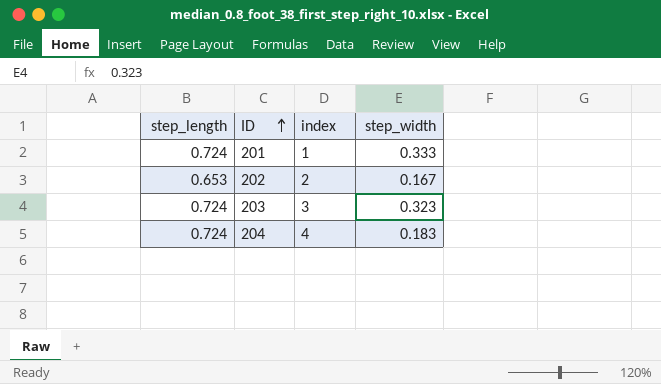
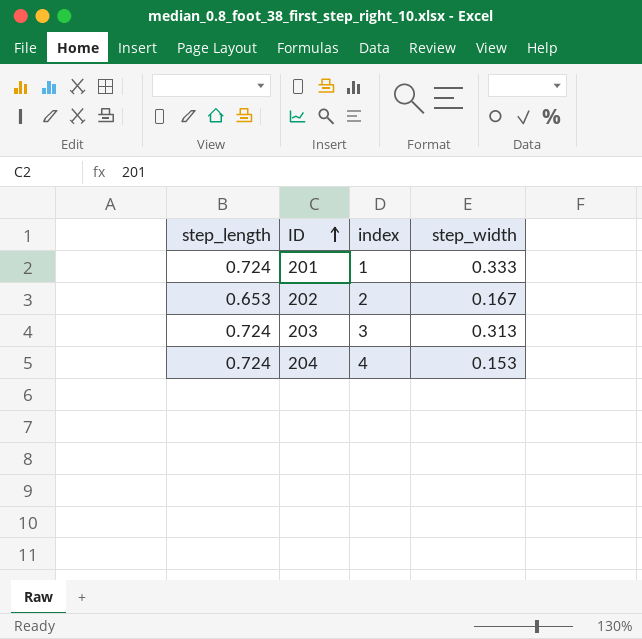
203 | step_width: 0.323 -> 0.313
204 | step_width: 0.183 -> 0.153

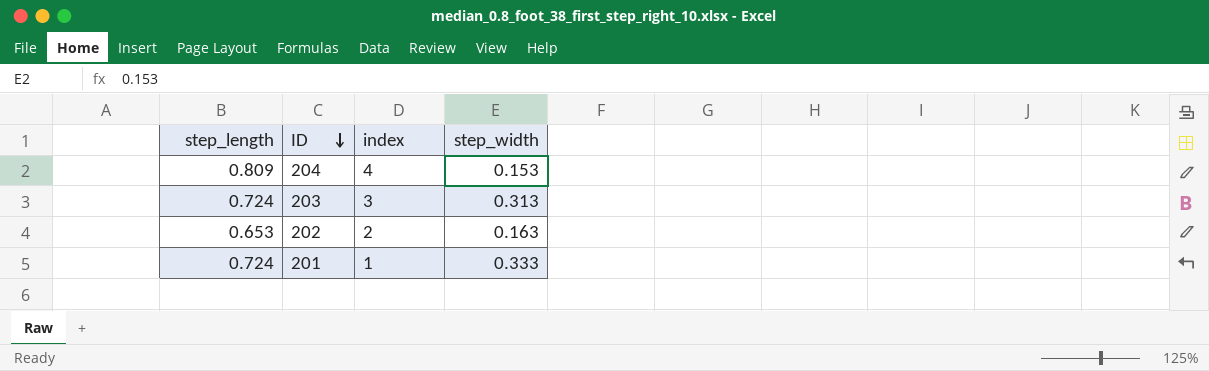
row order: ID ascending -> ID descending
204 | step_length: 0.724 -> 0.809
202 | step_width: 0.167 -> 0.163

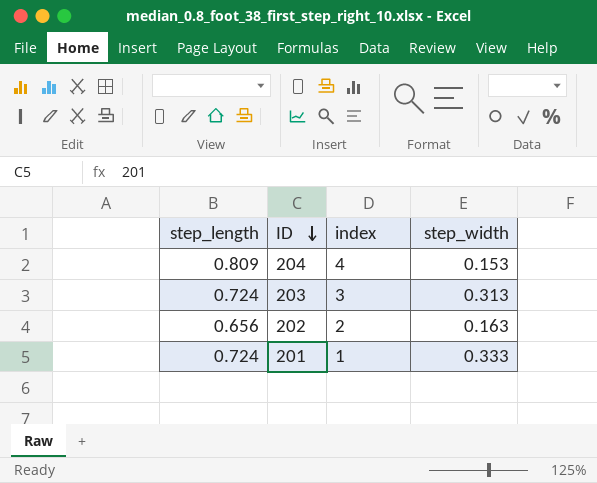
202 | step_length: 0.653 -> 0.656

